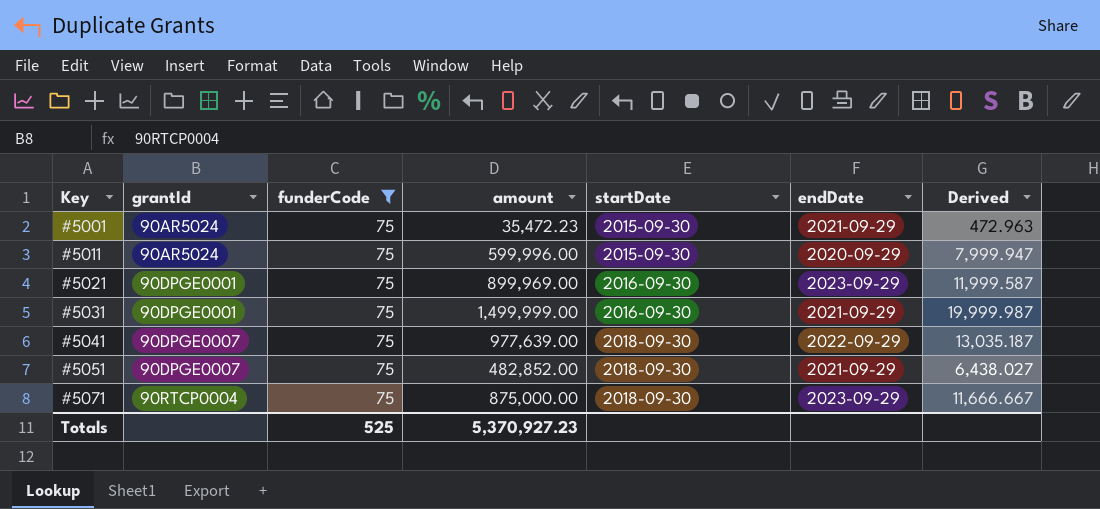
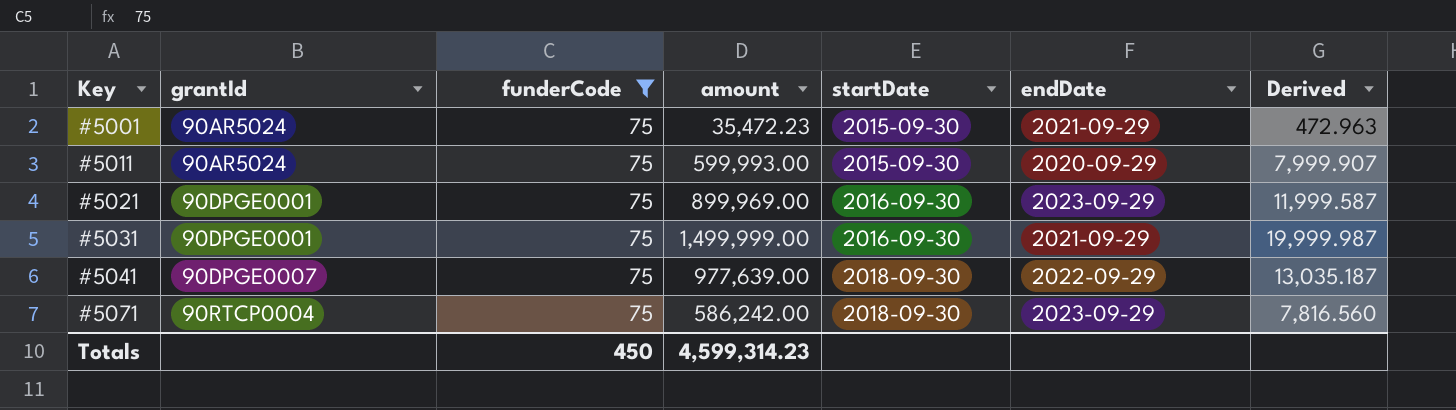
row #5051: 90DPGE0007 | 75 | 482,852.00 | 2018-09-30 | 2021-09-29 | 6,438.027 -> none
#5011 | amount: 599,996.00 -> 599,993.00
#5011 | Derived: 7,999.947 -> 7,999.907
#5071 | amount: 875,000.00 -> 586,242.00
#5071 | Derived: 11,666.667 -> 7,816.560
Totals | funderCode: 525 -> 450
Totals | amount: 5,370,927.23 -> 4,599,314.23

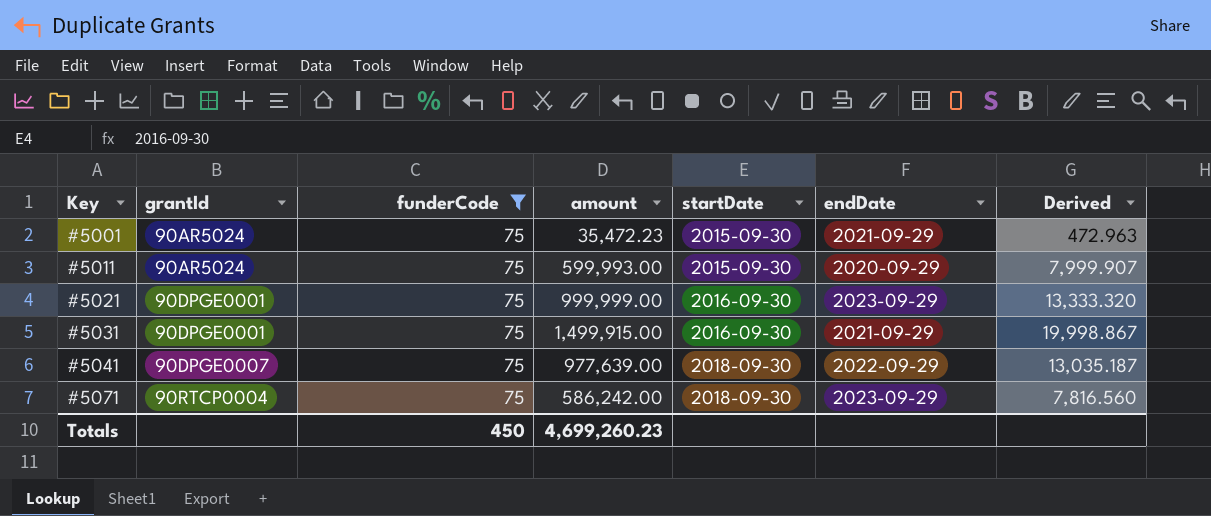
#5021 | amount: 899,969.00 -> 999,999.00
#5021 | Derived: 11,999.587 -> 13,333.320
#5031 | amount: 1,499,999.00 -> 1,499,915.00
#5031 | Derived: 19,999.987 -> 19,998.867
Totals | amount: 4,599,314.23 -> 4,699,260.23

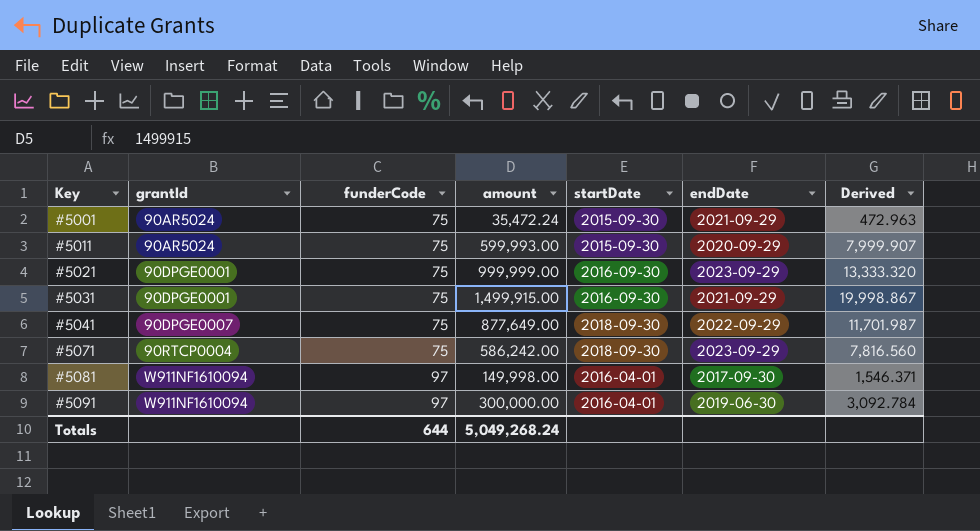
filter: funderCode = 75 -> none
#5001 | amount: 35,472.23 -> 35,472.24
#5041 | amount: 977,639.00 -> 877,649.00
#5041 | Derived: 13,035.187 -> 11,701.987
Totals | funderCode: 450 -> 644
Totals | amount: 4,699,260.23 -> 5,049,268.24

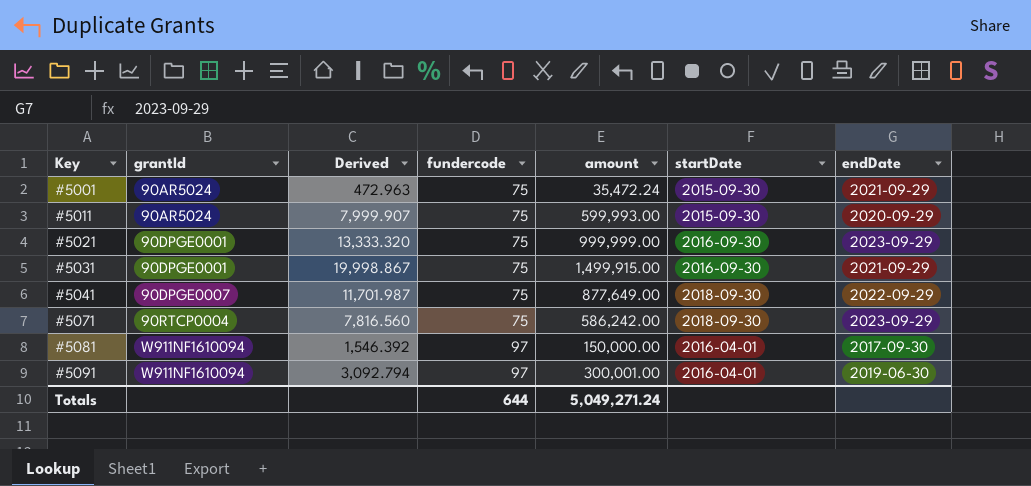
column Derived | position: 7 -> 3
column name: funderCode -> fundercode
#5081 | Derived: 1,546.371 -> 1,546.392
#5081 | amount: 149,998.00 -> 150,000.00
#5091 | Derived: 3,092.784 -> 3,092.794
#5091 | amount: 300,000.00 -> 300,001.00
Totals | amount: 5,049,268.24 -> 5,049,271.24

